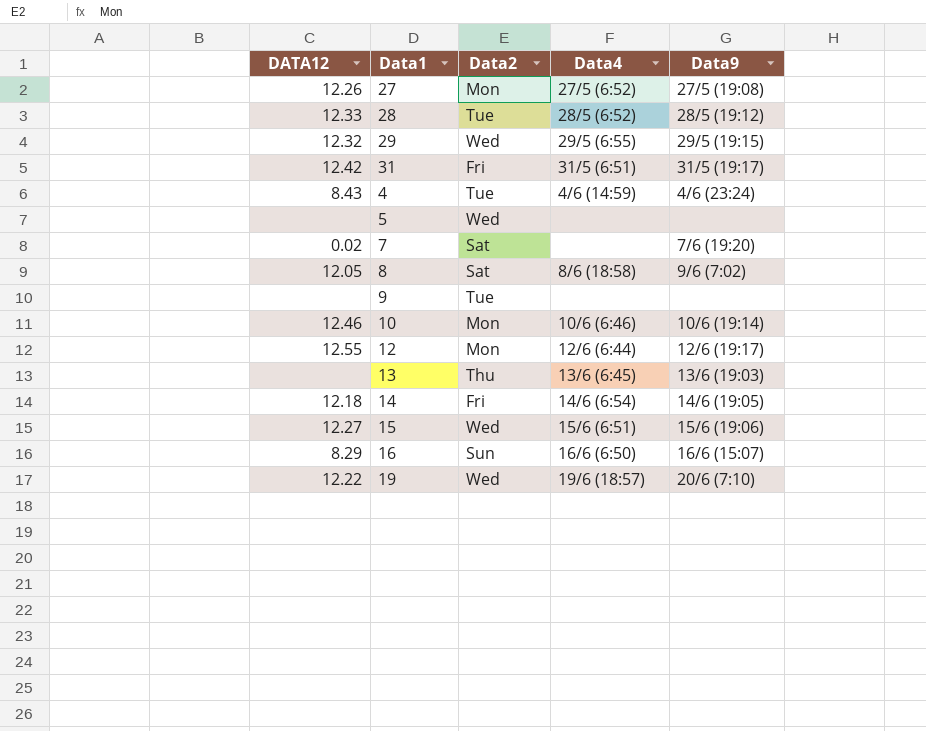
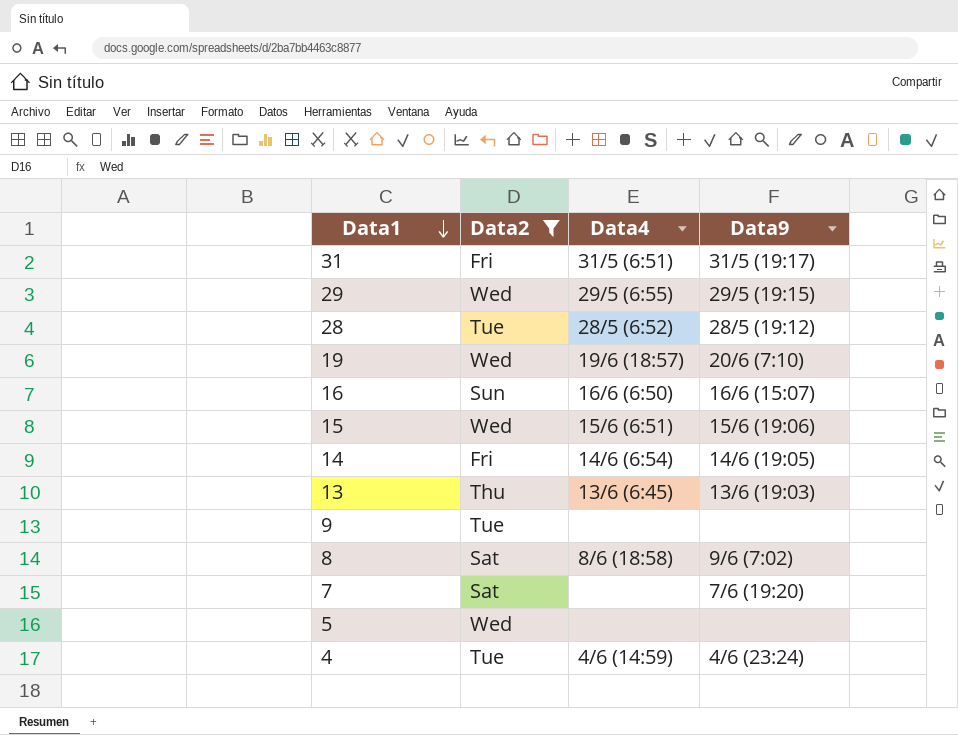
filter: none -> Data2 != Mon
row order: none -> Data1 descending
column DATA12 | position: 1 -> none

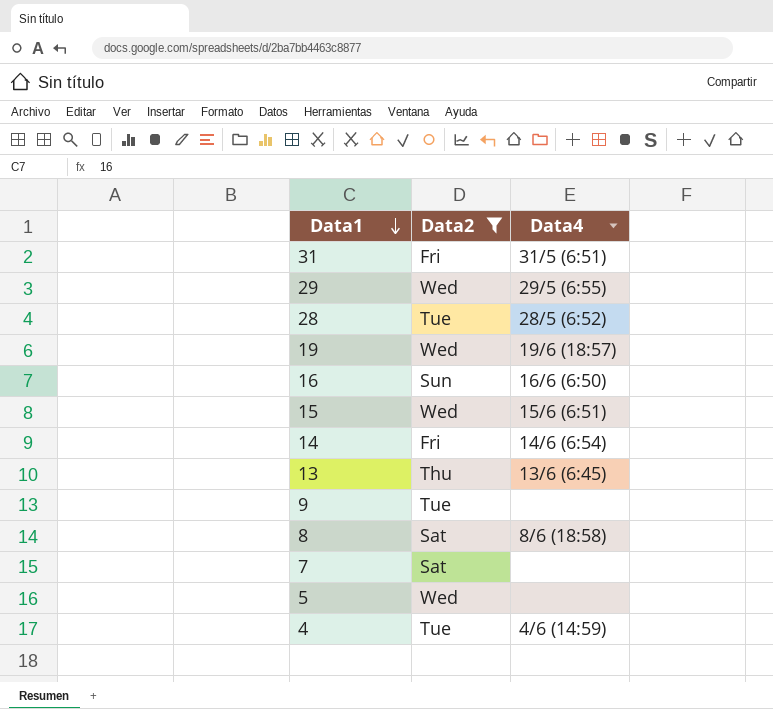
column Data9 | position: 4 -> none

